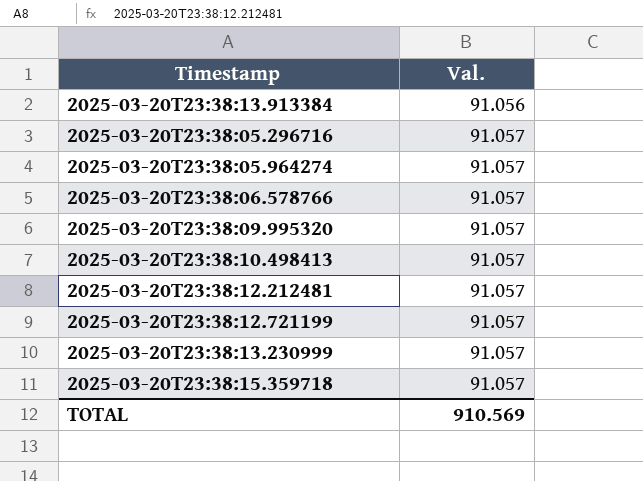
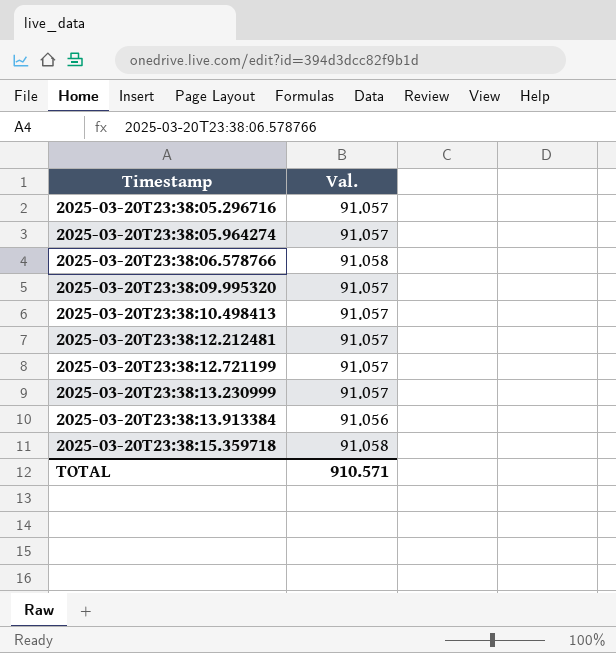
row order: Val. ascending -> Timestamp ascending
2025-03-20T23:38:06.578766 | Val.: 91.057 -> 91.058
2025-03-20T23:38:15.359718 | Val.: 91.057 -> 91.058
TOTAL | Val.: 910.569 -> 910.571

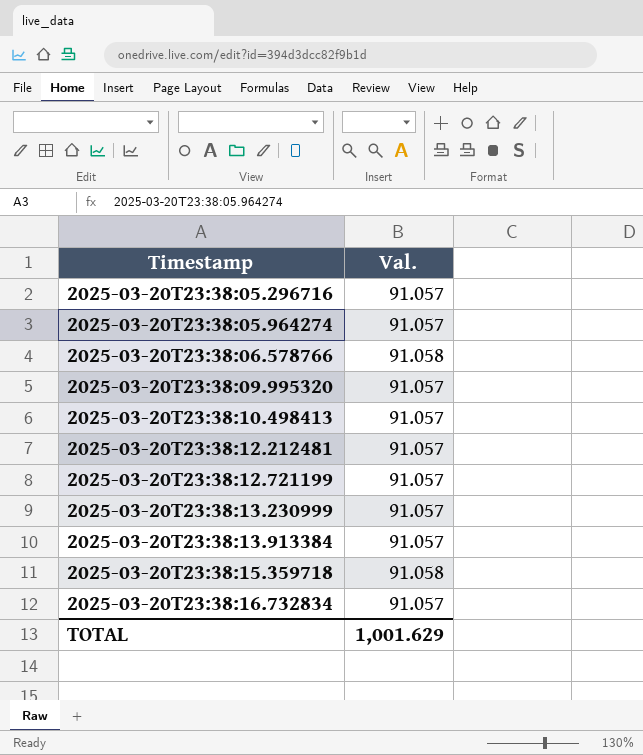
2025-03-20T23:38:13.913384 | Val.: 91.056 -> 91.057
row 2025-03-20T23:38:16.732834: none -> 91.057
TOTAL | Val.: 910.571 -> 1,001.629

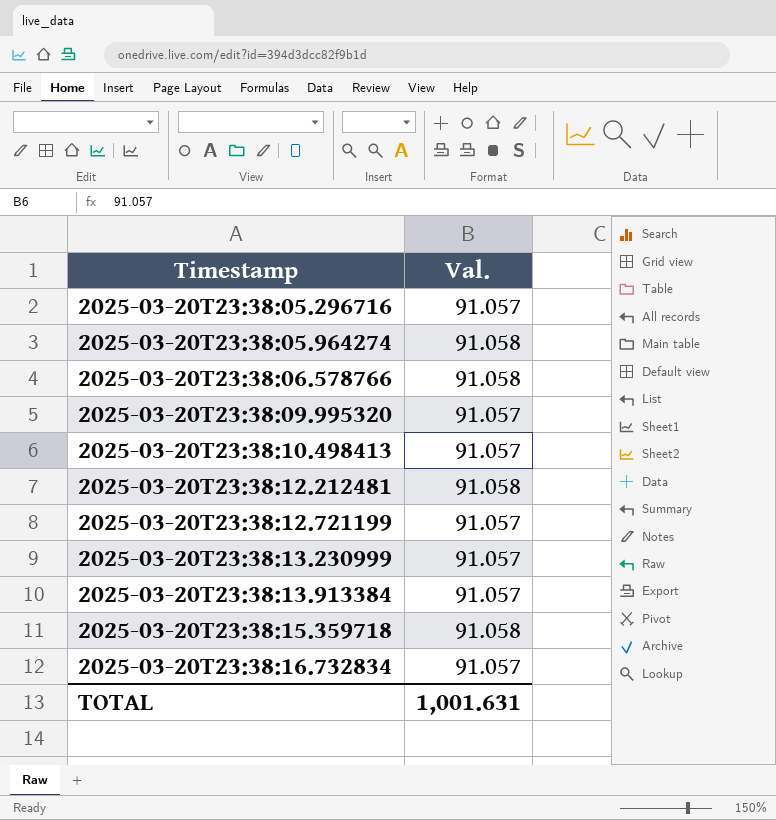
2025-03-20T23:38:05.964274 | Val.: 91.057 -> 91.058
2025-03-20T23:38:12.212481 | Val.: 91.057 -> 91.058
TOTAL | Val.: 1,001.629 -> 1,001.631

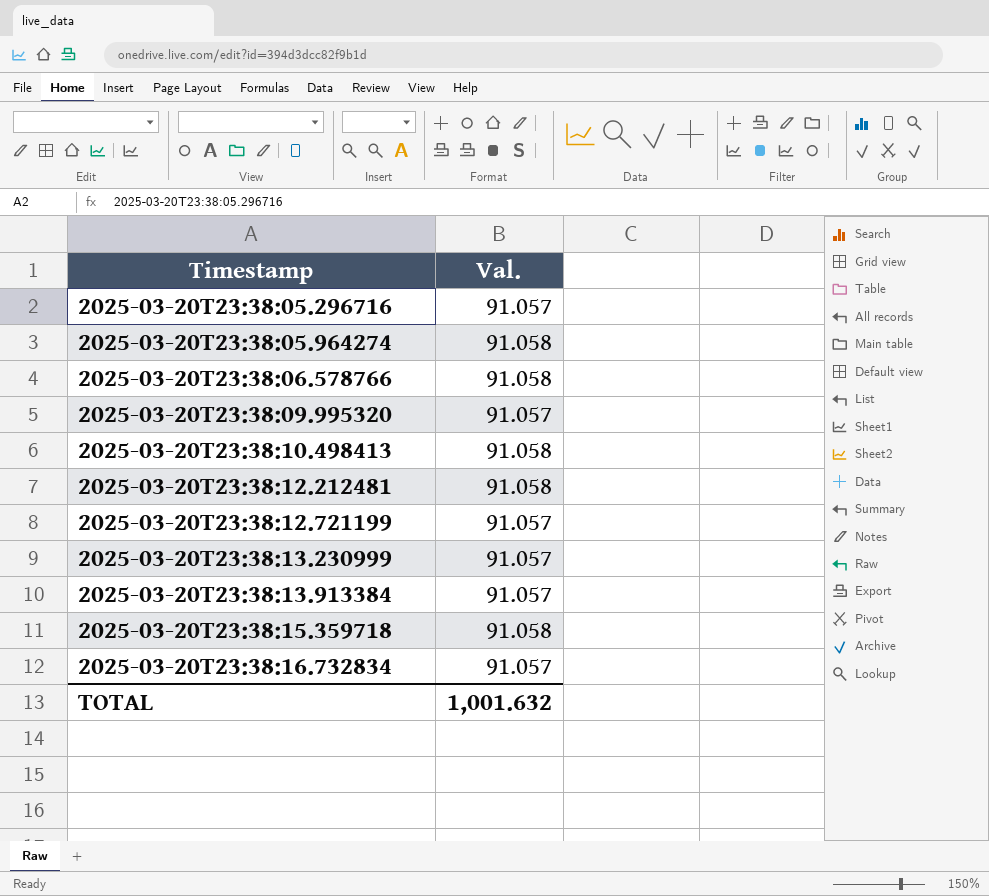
2025-03-20T23:38:10.498413 | Val.: 91.057 -> 91.058
TOTAL | Val.: 1,001.631 -> 1,001.632

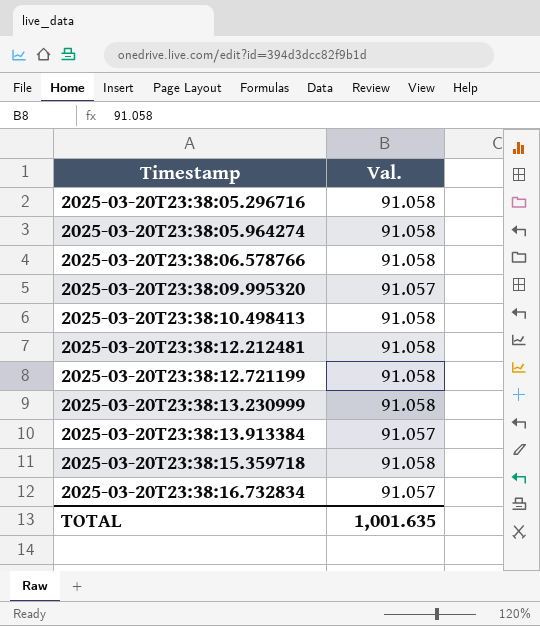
2025-03-20T23:38:05.296716 | Val.: 91.057 -> 91.058
2025-03-20T23:38:12.721199 | Val.: 91.057 -> 91.058
2025-03-20T23:38:13.230999 | Val.: 91.057 -> 91.058
TOTAL | Val.: 1,001.632 -> 1,001.635

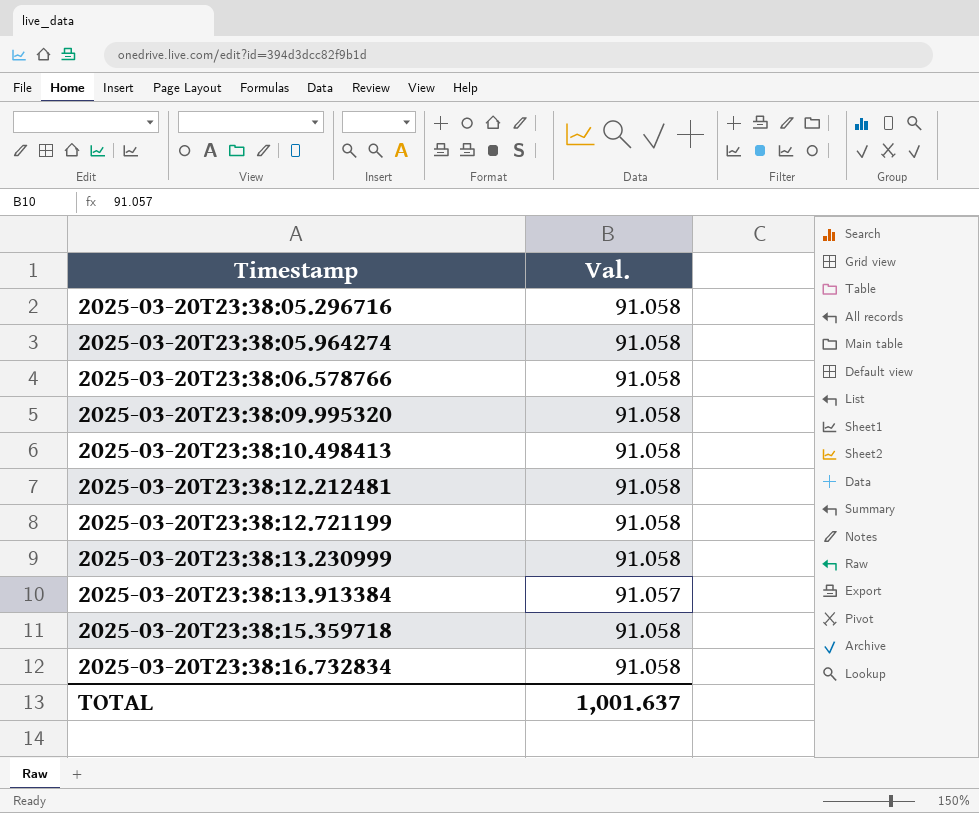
2025-03-20T23:38:09.995320 | Val.: 91.057 -> 91.058
2025-03-20T23:38:16.732834 | Val.: 91.057 -> 91.058
TOTAL | Val.: 1,001.635 -> 1,001.637

